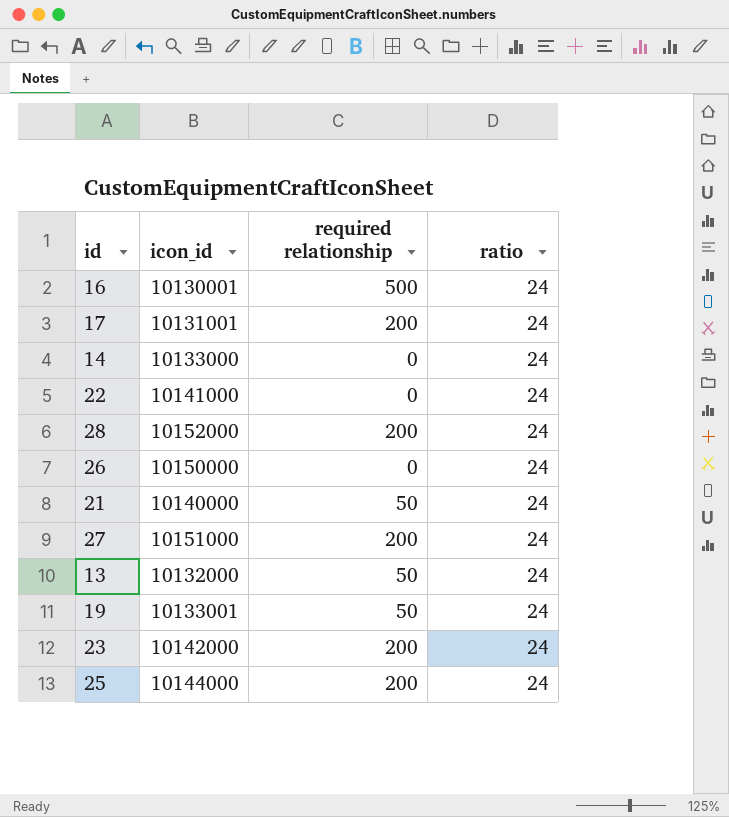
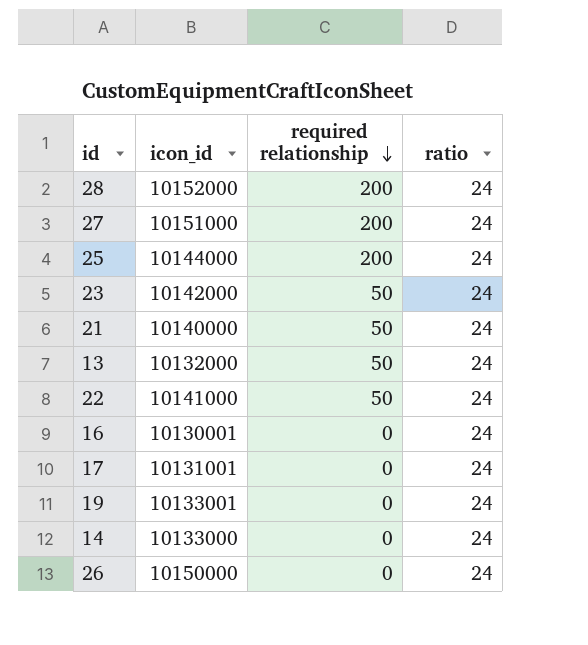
row order: none -> required relationship descending
23 | required relationship: 200 -> 50
22 | required relationship: 0 -> 50
16 | required relationship: 500 -> 0
17 | required relationship: 200 -> 0
19 | required relationship: 50 -> 0

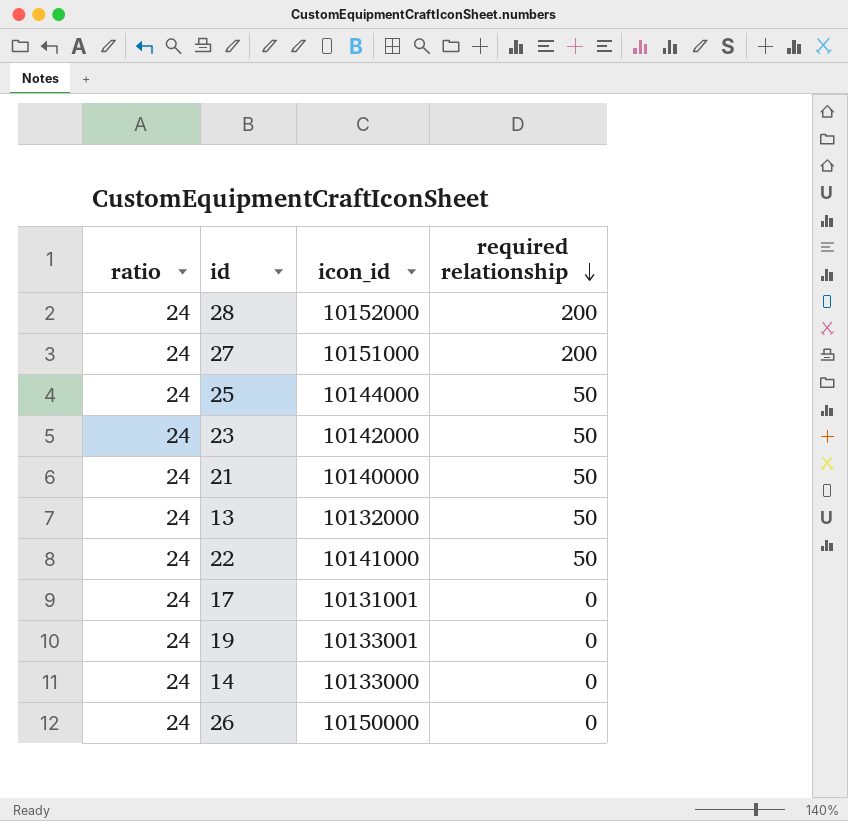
column ratio | position: 4 -> 1
row 16: 10130001 | 0 | 24 -> none
25 | required relationship: 200 -> 50

